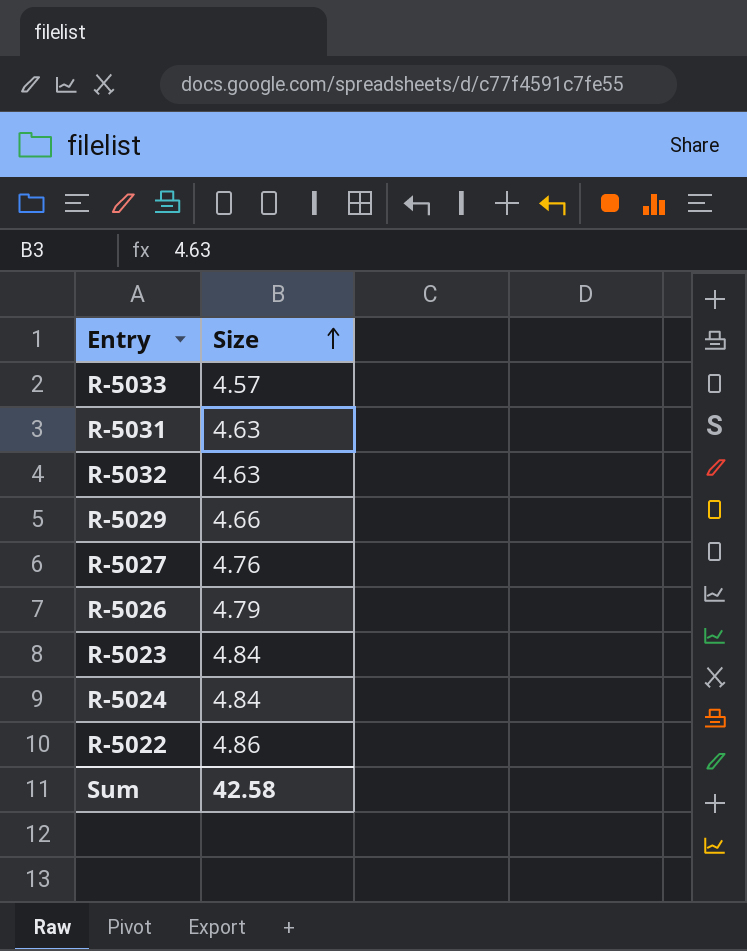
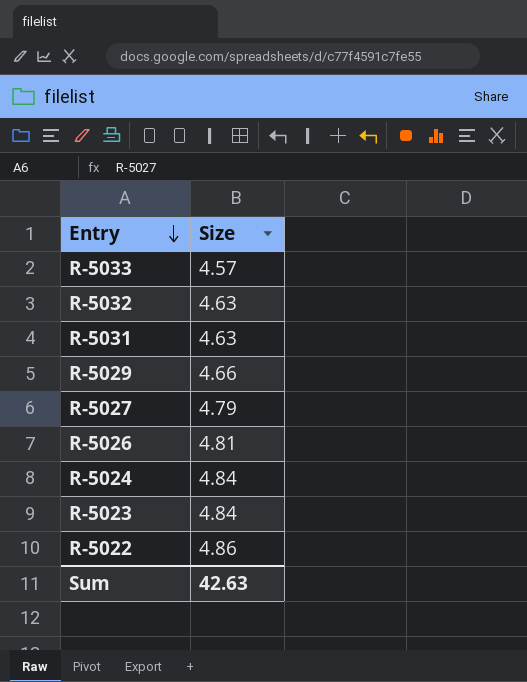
row order: Size ascending -> Entry descending
R-5027 | Size: 4.76 -> 4.79
R-5026 | Size: 4.79 -> 4.81
Sum | Size: 42.58 -> 42.63

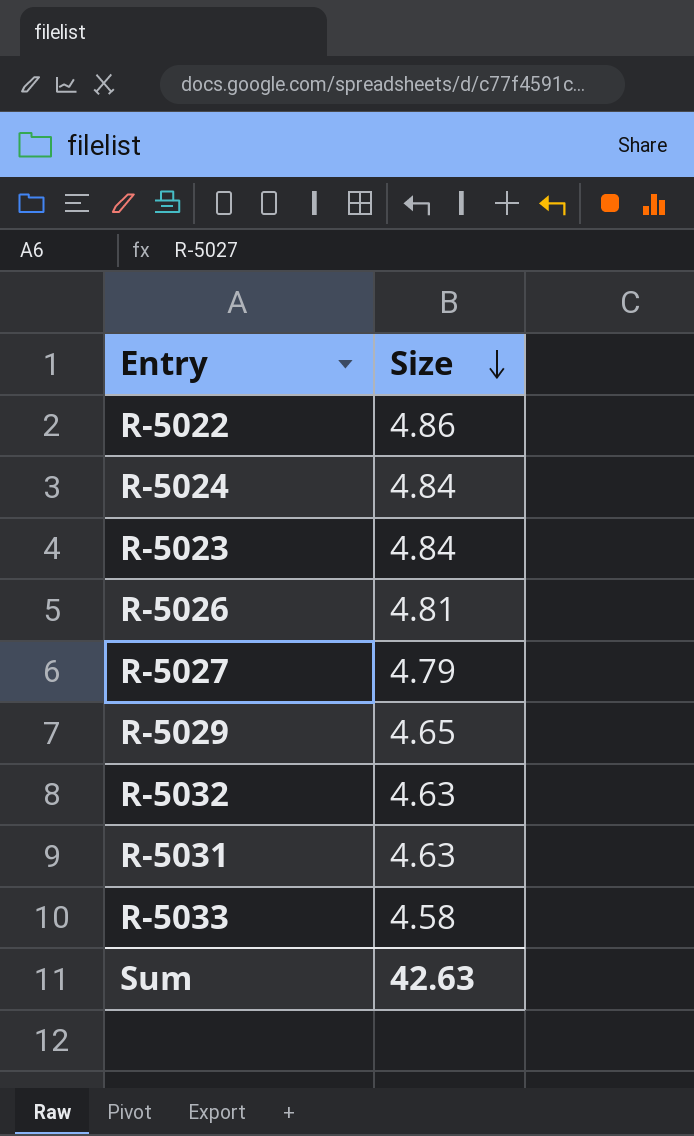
row order: Entry descending -> Size descending
R-5029 | Size: 4.66 -> 4.65
R-5033 | Size: 4.57 -> 4.58

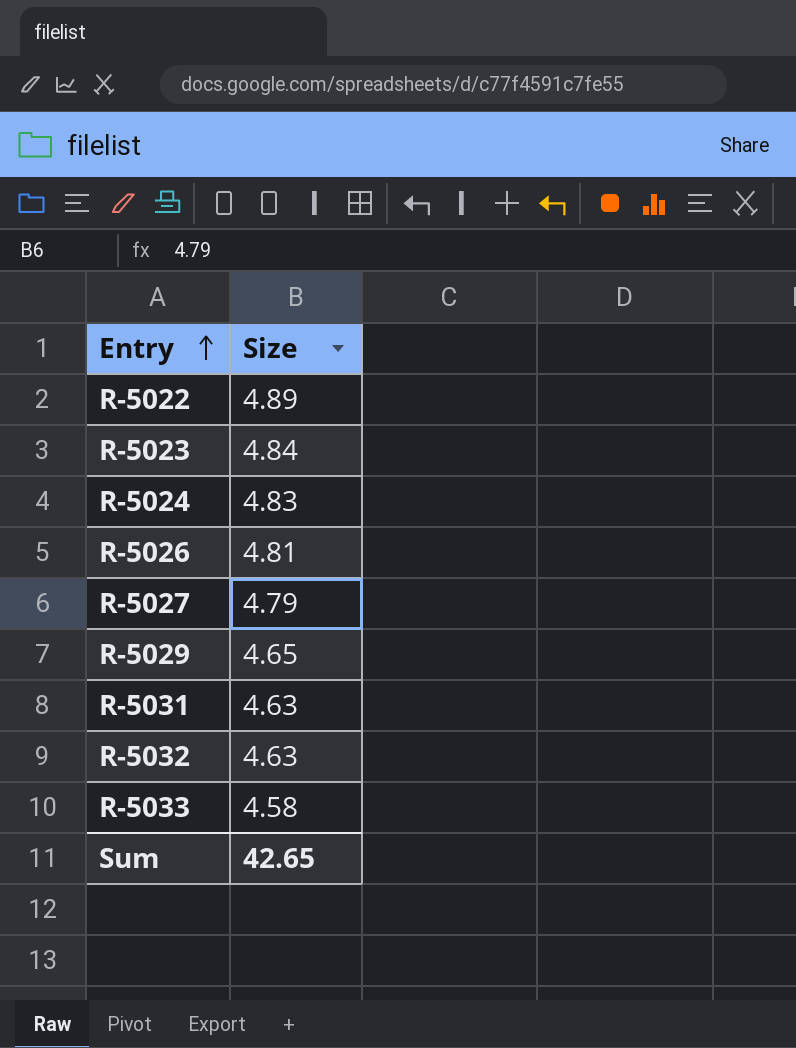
row order: Size descending -> Entry ascending
R-5022 | Size: 4.86 -> 4.89
R-5024 | Size: 4.84 -> 4.83
Sum | Size: 42.63 -> 42.65

